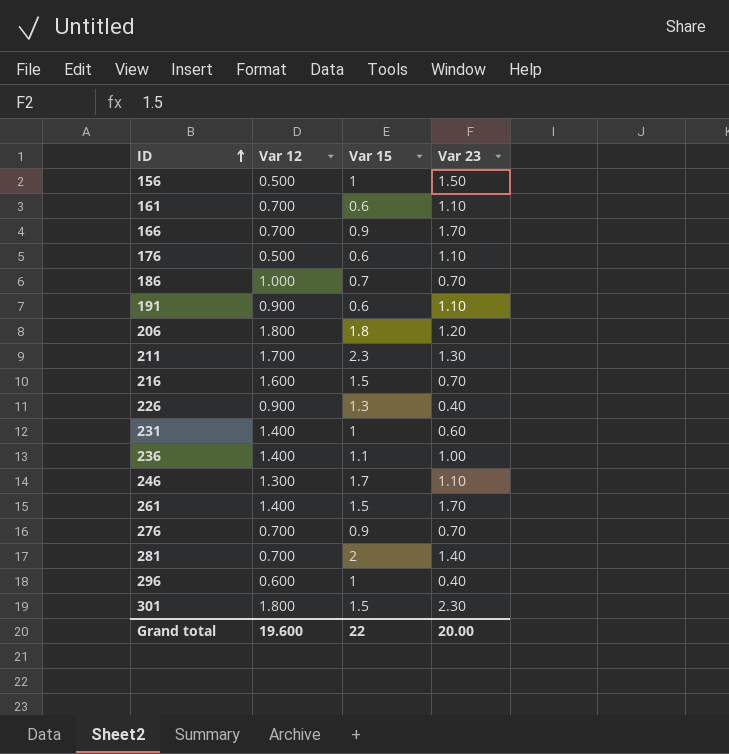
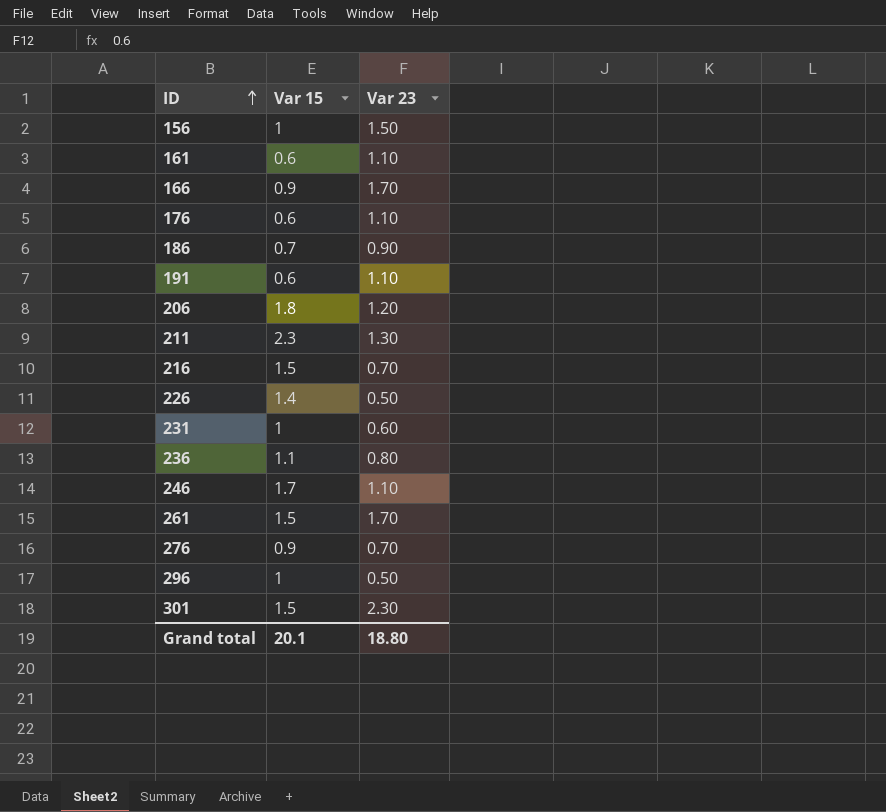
column Var 12 | position: 2 -> none
row 281: 0.700 | 2 | 1.40 -> none
186 | Var 23: 0.70 -> 0.90
226 | Var 15: 1.3 -> 1.4
226 | Var 23: 0.40 -> 0.50
236 | Var 23: 1.00 -> 0.80
296 | Var 23: 0.40 -> 0.50
Grand total | Var 15: 22 -> 20.1
Grand total | Var 23: 20.00 -> 18.80

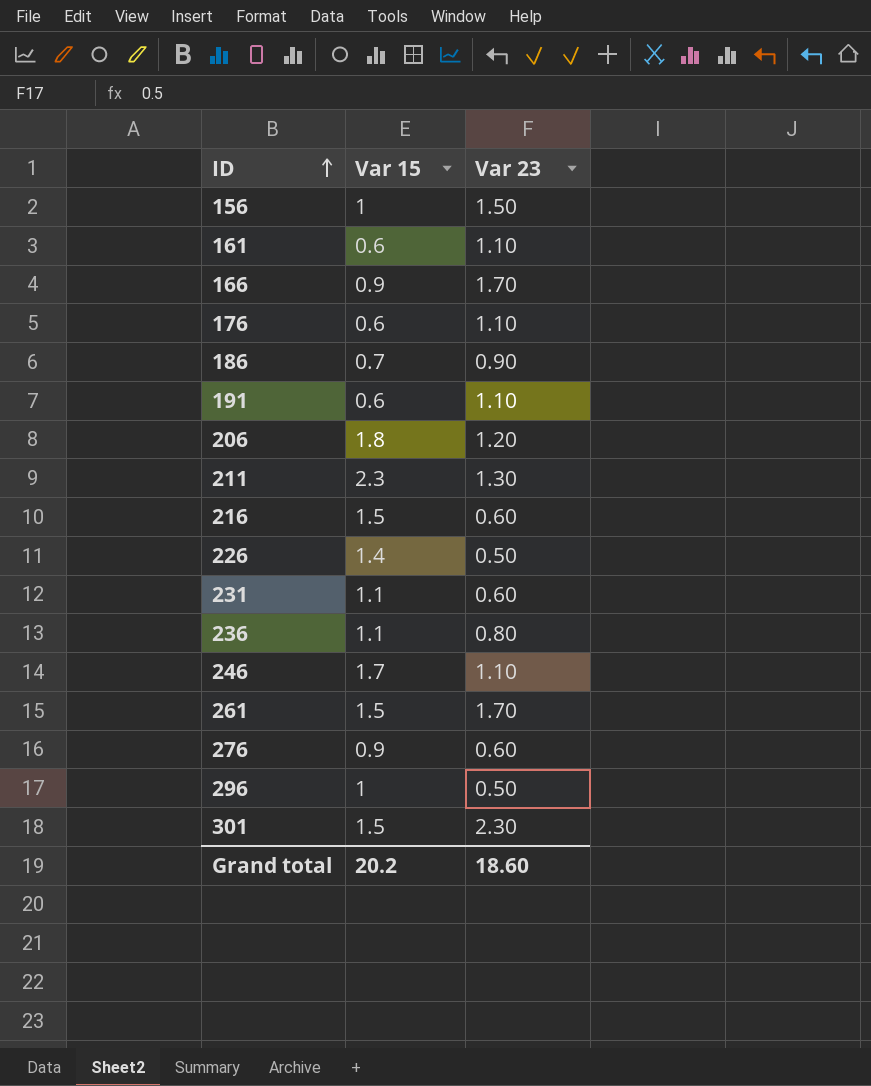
216 | Var 23: 0.70 -> 0.60
231 | Var 15: 1 -> 1.1
276 | Var 23: 0.70 -> 0.60
Grand total | Var 15: 20.1 -> 20.2
Grand total | Var 23: 18.80 -> 18.60

